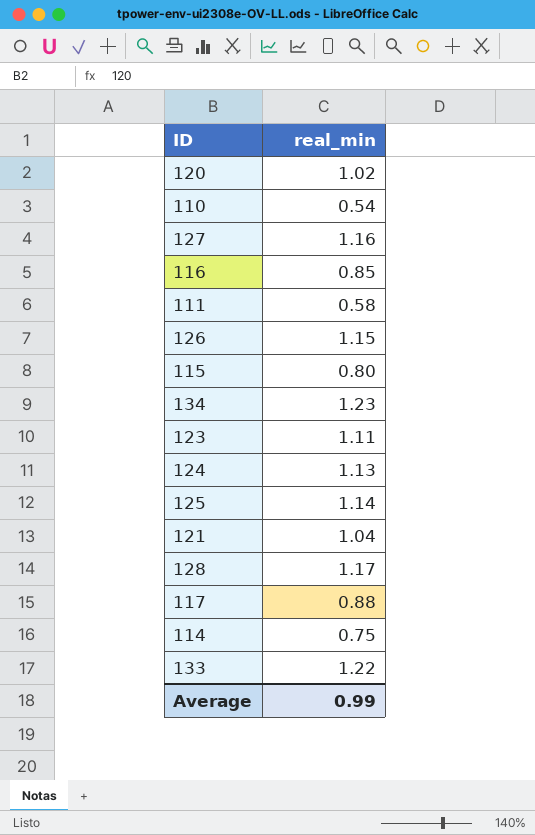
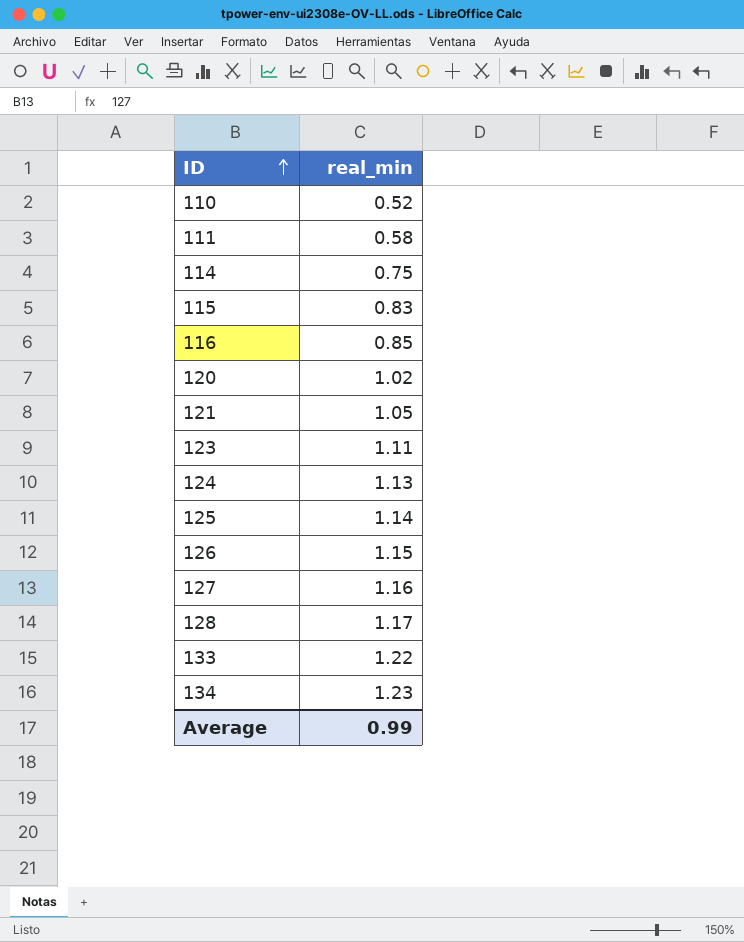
row order: none -> ID ascending
row 117: 0.88 -> none
110 | real_min: 0.54 -> 0.52
115 | real_min: 0.80 -> 0.83
121 | real_min: 1.04 -> 1.05

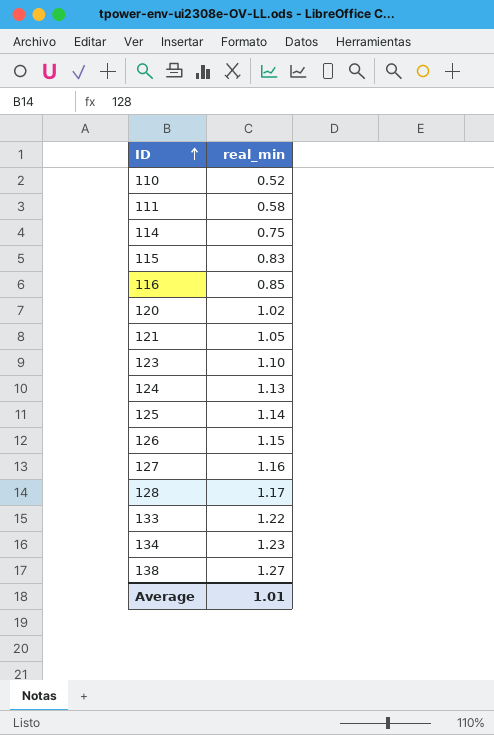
123 | real_min: 1.11 -> 1.10
row 138: none -> 1.27
Average | real_min: 0.99 -> 1.01

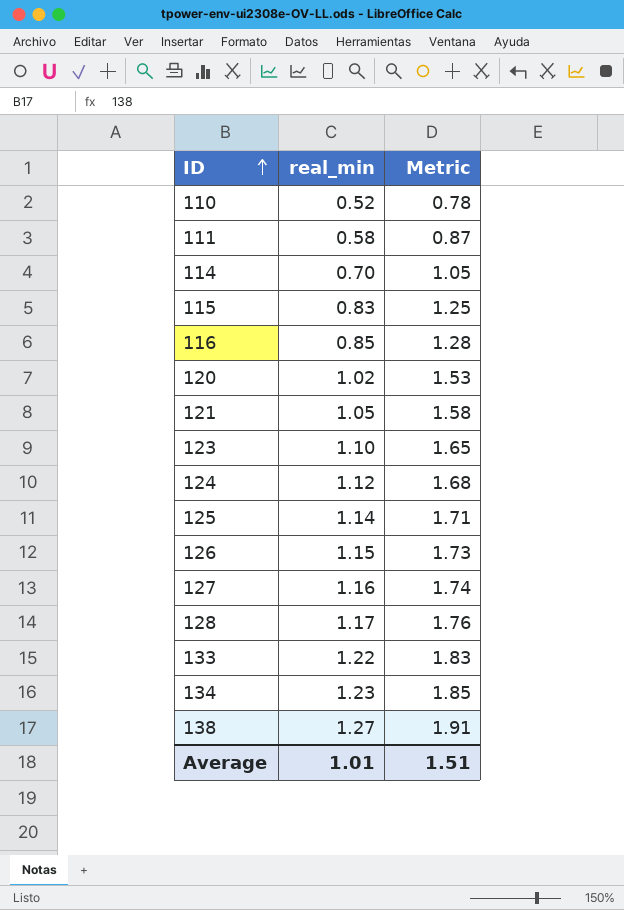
column Metric | formula: none -> [real_min] * 1.5
114 | real_min: 0.75 -> 0.70
124 | real_min: 1.13 -> 1.12

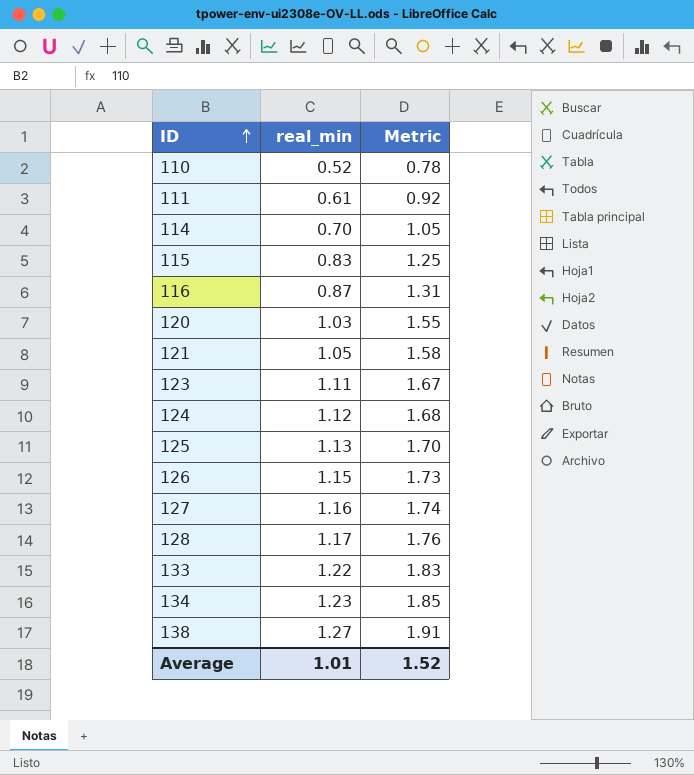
111 | real_min: 0.58 -> 0.61
111 | Metric: 0.87 -> 0.92
116 | real_min: 0.85 -> 0.87
116 | Metric: 1.28 -> 1.31
120 | real_min: 1.02 -> 1.03
120 | Metric: 1.53 -> 1.55
123 | real_min: 1.10 -> 1.11
123 | Metric: 1.65 -> 1.67
125 | real_min: 1.14 -> 1.13
125 | Metric: 1.71 -> 1.70
Average | Metric: 1.51 -> 1.52

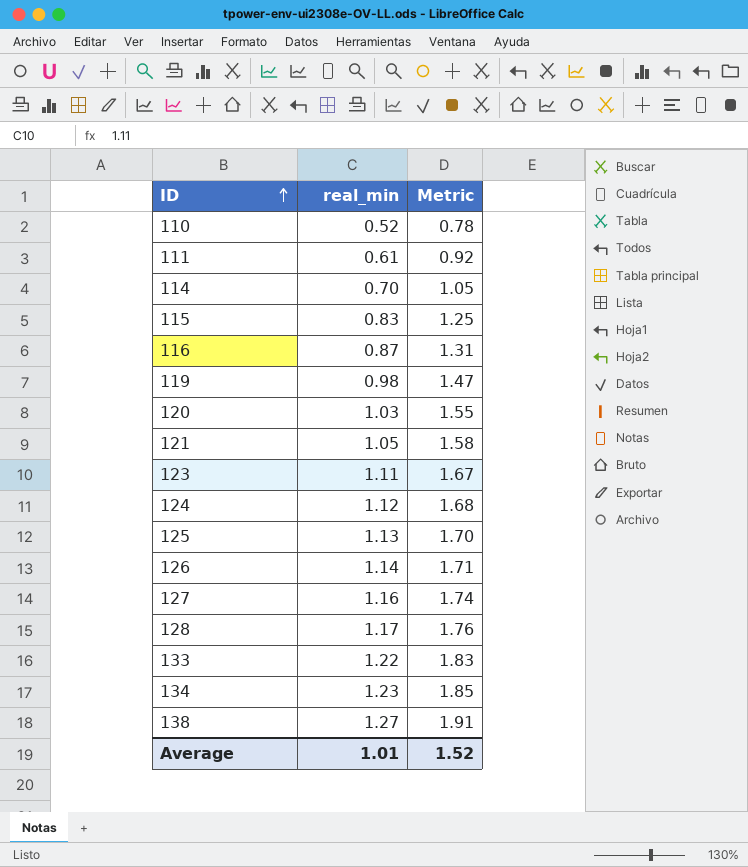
row 119: none -> 0.98 | 1.47
126 | real_min: 1.15 -> 1.14
126 | Metric: 1.73 -> 1.71

